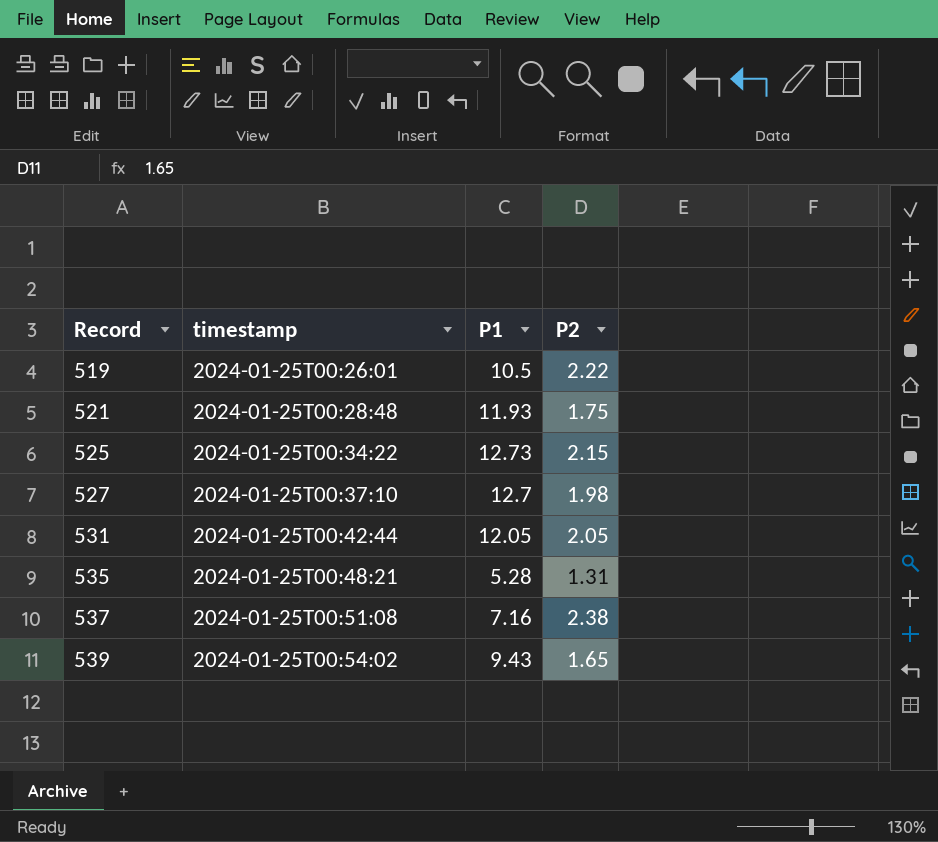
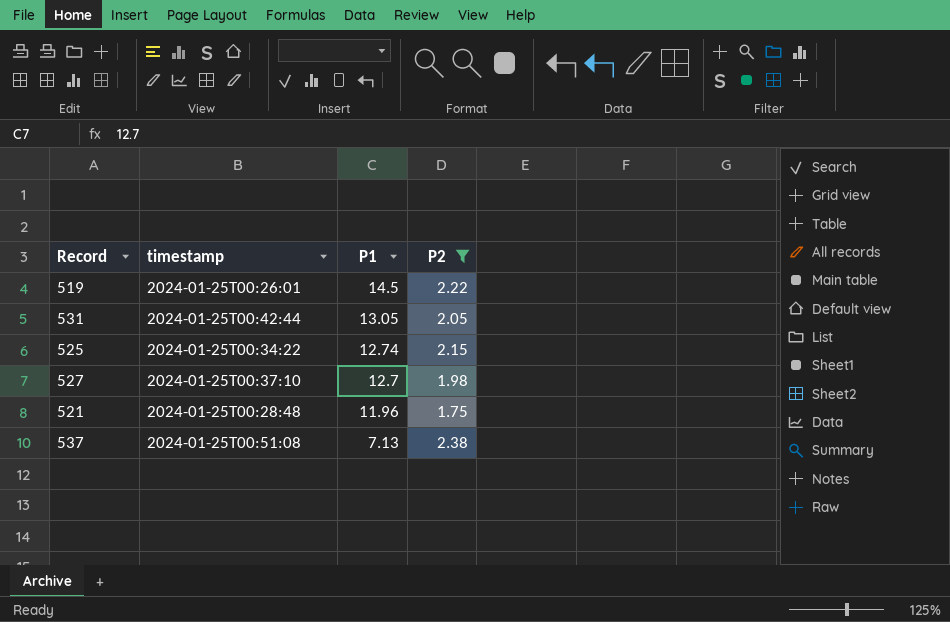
filter: none -> P2 >= 1.75
row order: Record ascending -> P1 descending
519 | P1: 10.5 -> 14.5
531 | P1: 12.05 -> 13.05
525 | P1: 12.73 -> 12.74
521 | P1: 11.93 -> 11.96
537 | P1: 7.16 -> 7.13

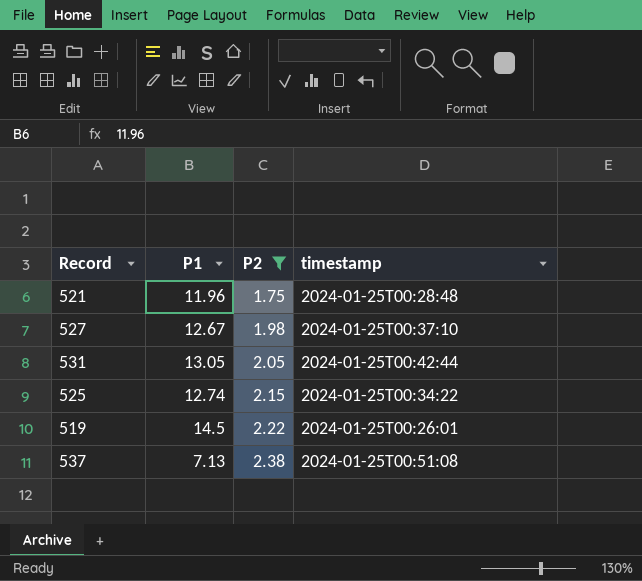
row order: P1 descending -> P2 ascending
column timestamp | position: 2 -> 4
527 | P1: 12.7 -> 12.67

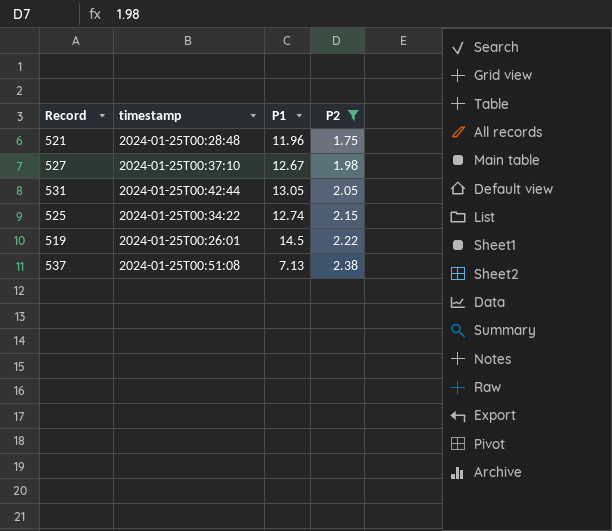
column timestamp | position: 4 -> 2

